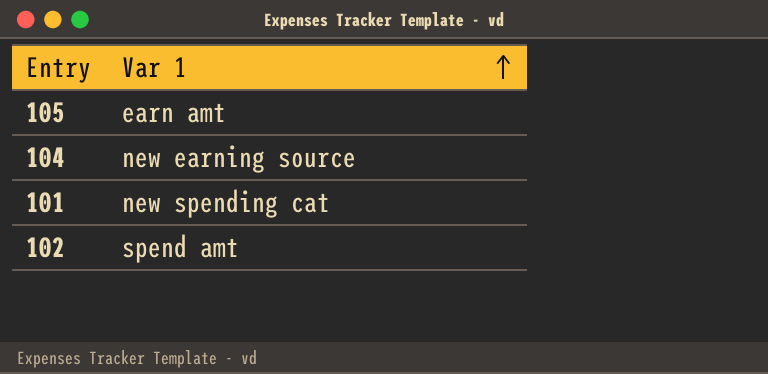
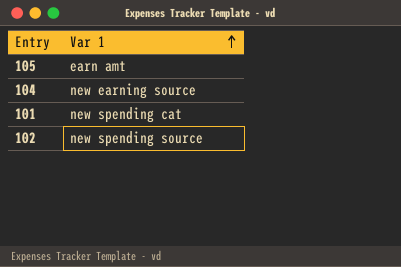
102 | Var 1: spend amt -> new spending source

